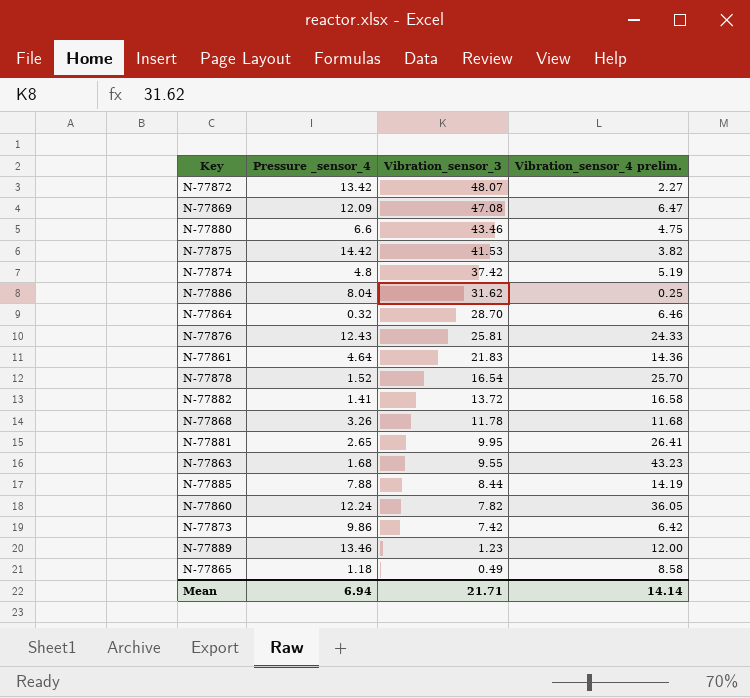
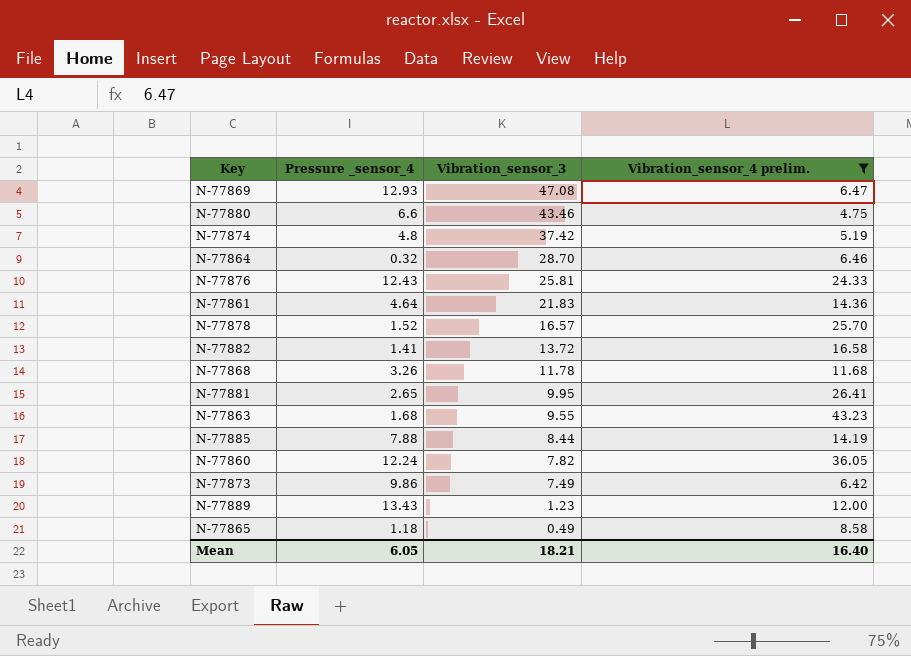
filter: none -> Vibration_sensor_4 prelim. >= 4.75
N-77869 | Pressure _sensor_4: 12.09 -> 12.93
N-77878 | Vibration_sensor_3: 16.54 -> 16.57
N-77873 | Vibration_sensor_3: 7.42 -> 7.49
N-77889 | Pressure _sensor_4: 13.46 -> 13.43
Mean | Pressure _sensor_4: 6.94 -> 6.05
Mean | Vibration_sensor_3: 21.71 -> 18.21
Mean | Vibration_sensor_4 prelim.: 14.14 -> 16.40

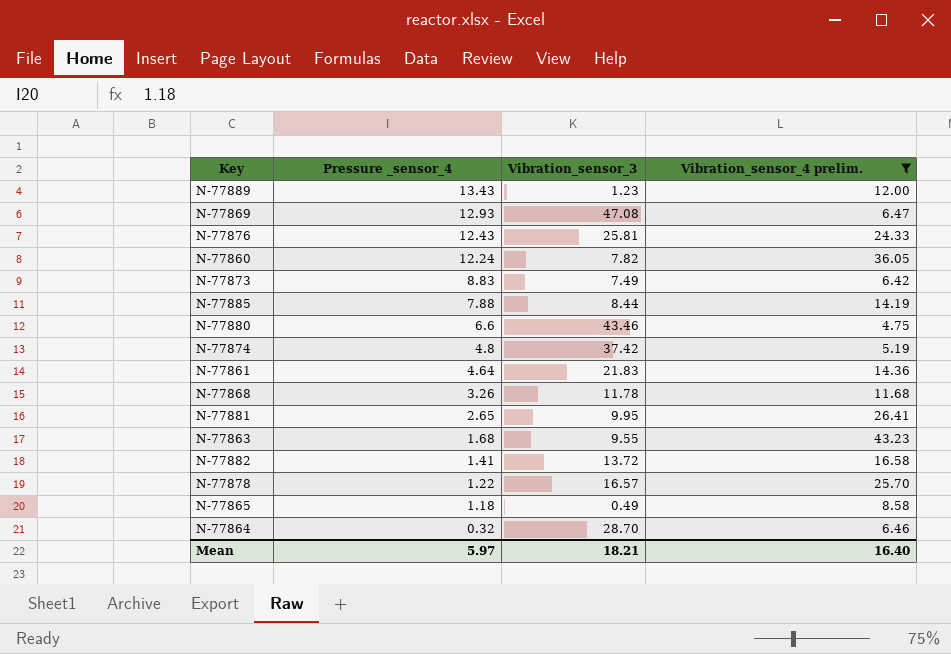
row order: Vibration_sensor_3 descending -> Pressure _sensor_4 descending
N-77873 | Pressure _sensor_4: 9.86 -> 8.83
N-77878 | Pressure _sensor_4: 1.52 -> 1.22
Mean | Pressure _sensor_4: 6.05 -> 5.97

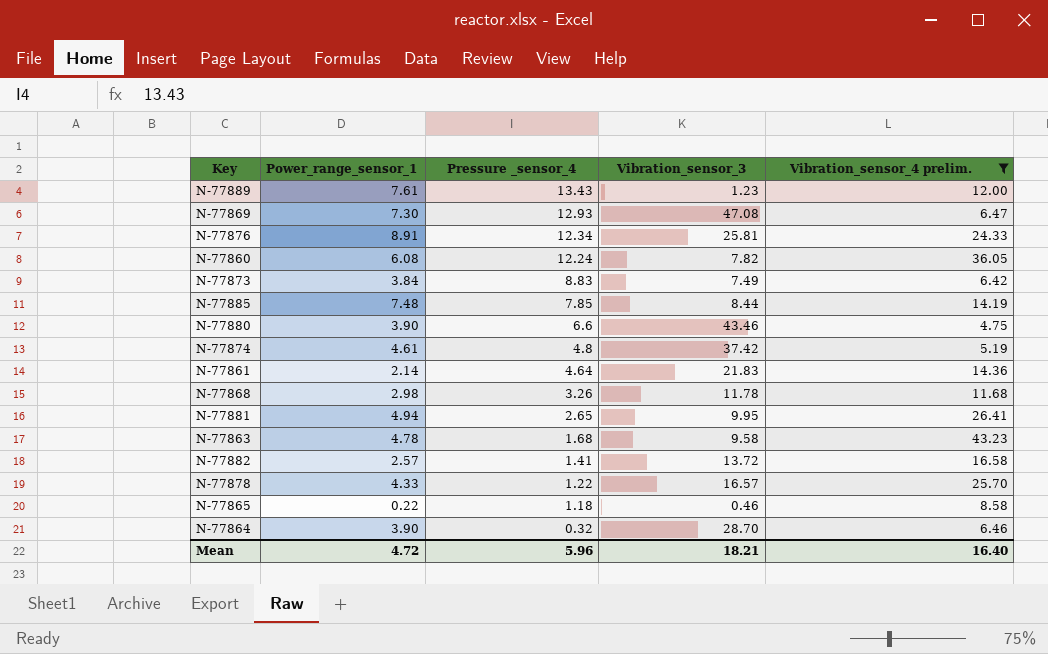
column Power_range_sensor_1 | position: none -> 2
N-77876 | Pressure _sensor_4: 12.43 -> 12.34
N-77885 | Pressure _sensor_4: 7.88 -> 7.85
N-77863 | Vibration_sensor_3: 9.55 -> 9.58
N-77865 | Vibration_sensor_3: 0.49 -> 0.46
Mean | Pressure _sensor_4: 5.97 -> 5.96

